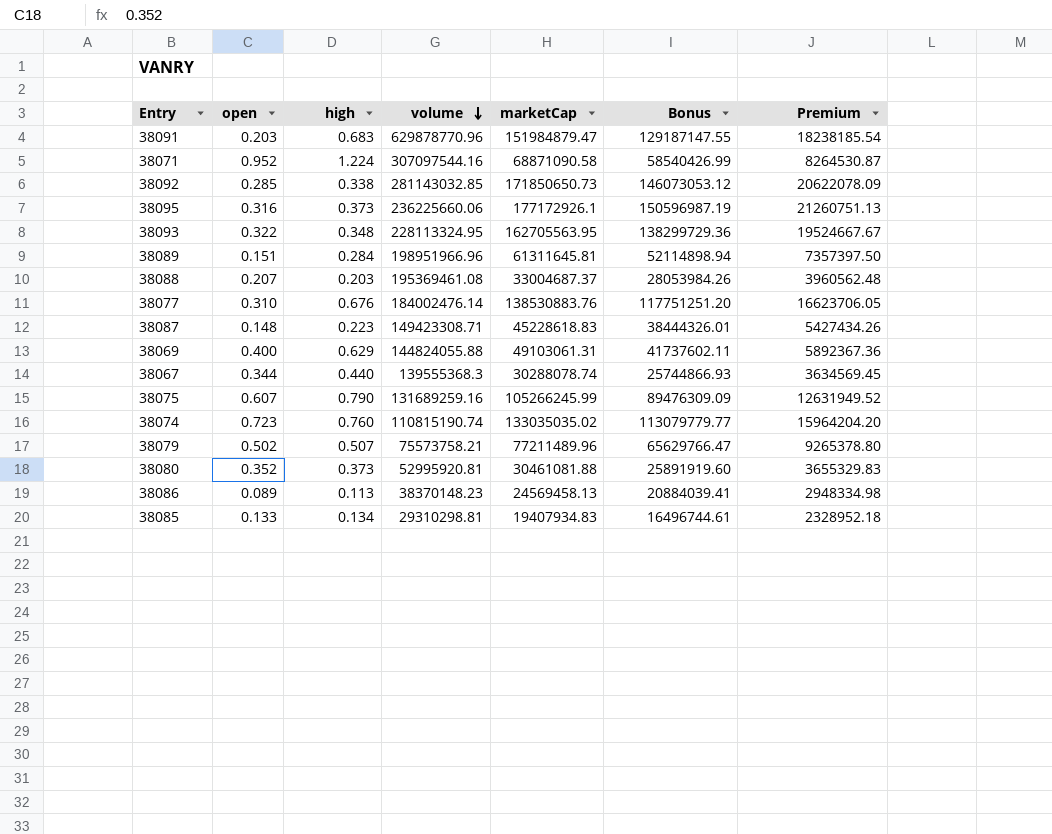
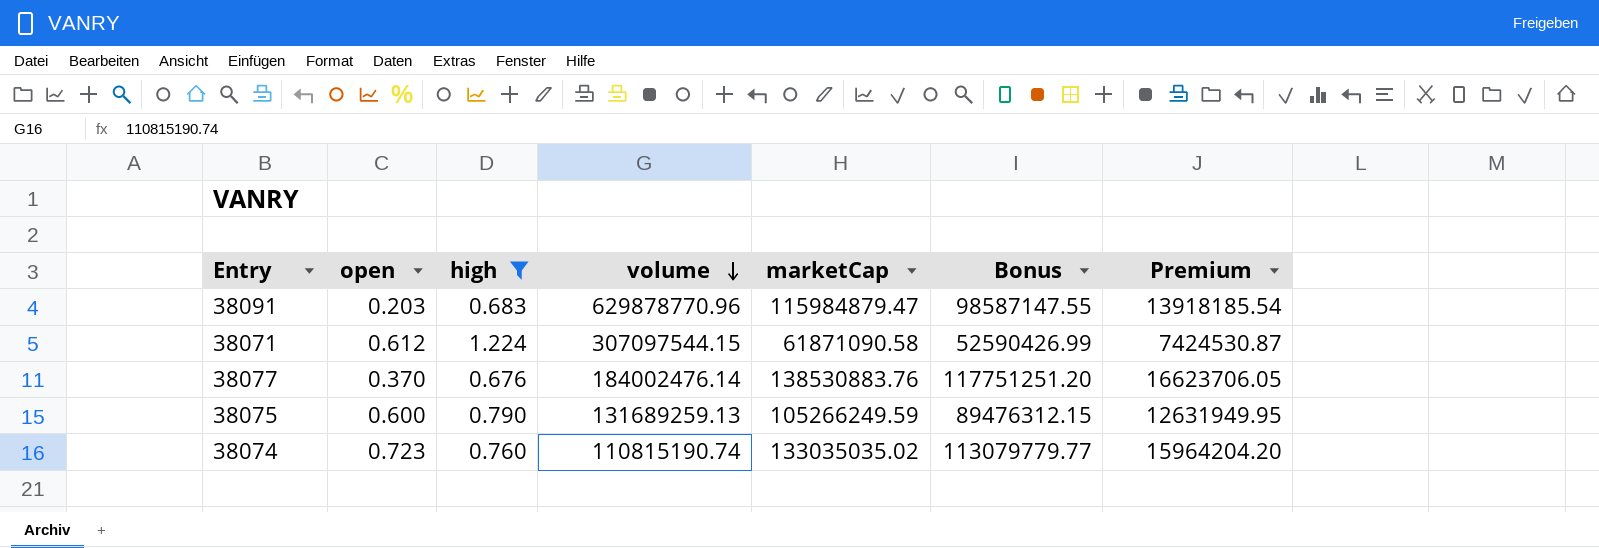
filter: none -> high >= 0.676
38091 | marketCap: 151984879.47 -> 115984879.47
38091 | Bonus: 129187147.55 -> 98587147.55
38091 | Premium: 18238185.54 -> 13918185.54
38071 | open: 0.952 -> 0.612
38071 | volume: 307097544.16 -> 307097544.15
38071 | marketCap: 68871090.58 -> 61871090.58
38071 | Bonus: 58540426.99 -> 52590426.99
38071 | Premium: 8264530.87 -> 7424530.87
38077 | open: 0.310 -> 0.370
38075 | open: 0.607 -> 0.600
38075 | volume: 131689259.16 -> 131689259.13
38075 | marketCap: 105266245.99 -> 105266249.59
38075 | Bonus: 89476309.09 -> 89476312.15
38075 | Premium: 12631949.52 -> 12631949.95

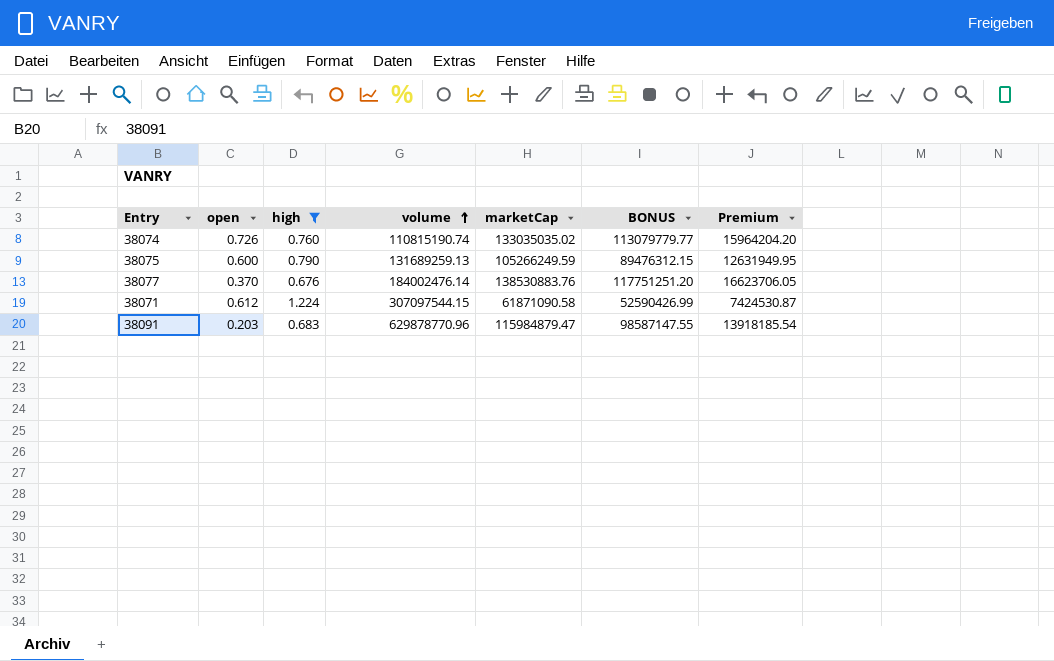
row order: volume descending -> volume ascending
column name: Bonus -> BONUS
38074 | open: 0.723 -> 0.726

